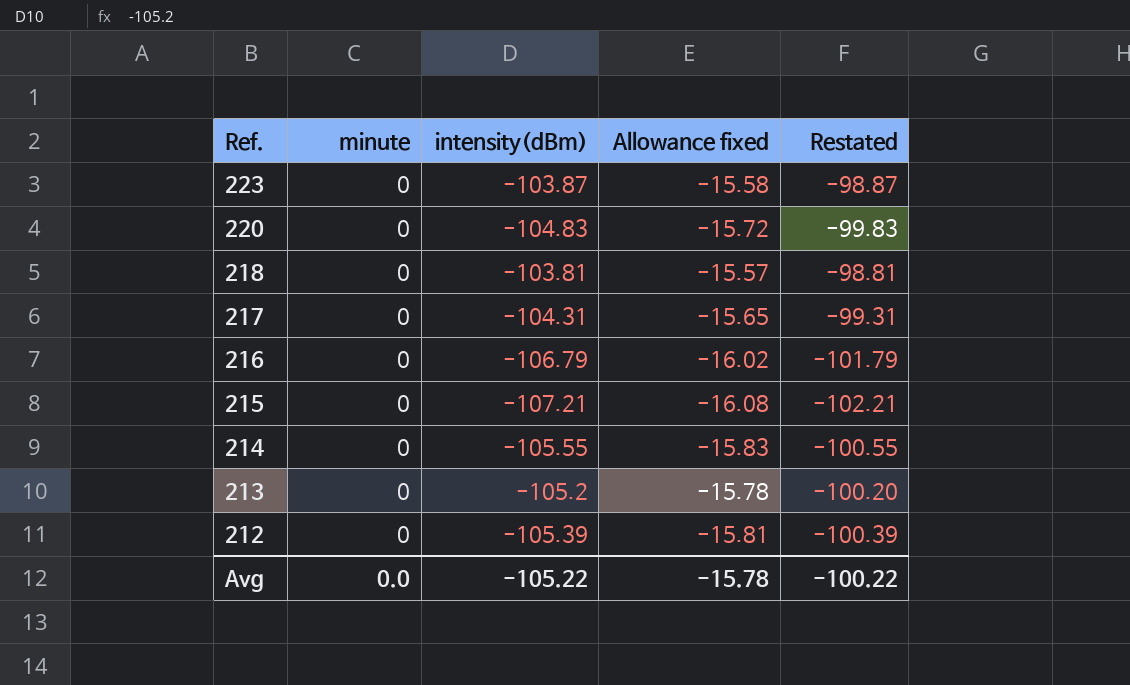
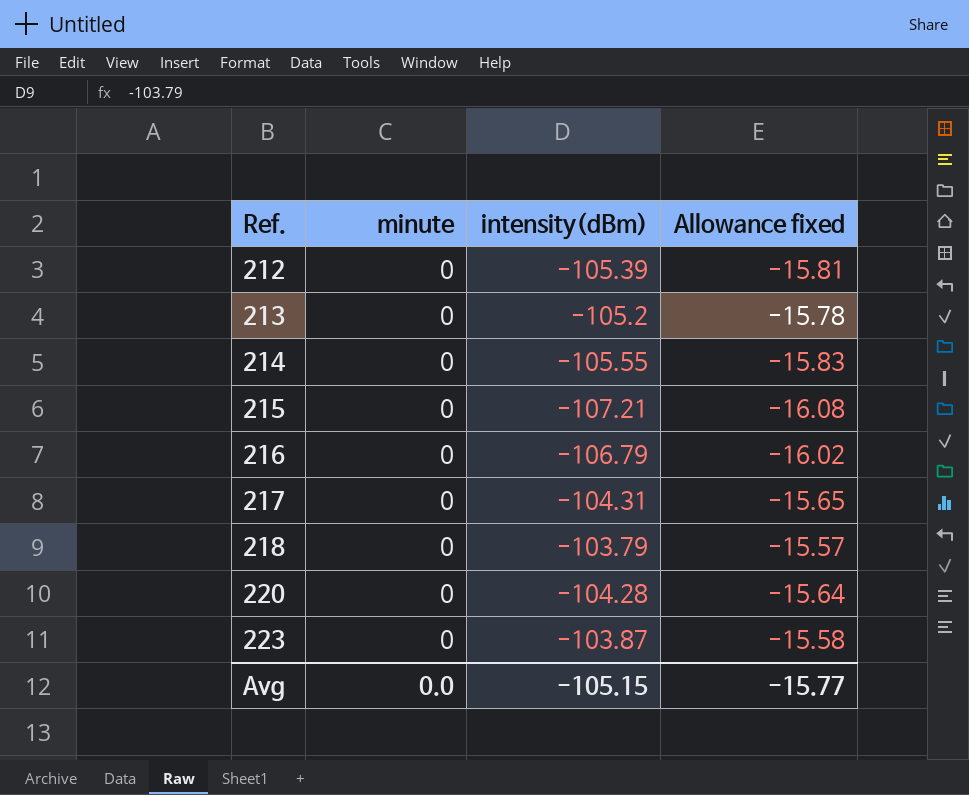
row order: Ref. descending -> Ref. ascending
column Restated | formula: [intensity(dBm)] + 5 -> none
218 | intensity(dBm): -103.81 -> -103.79
220 | intensity(dBm): -104.83 -> -104.28
220 | Allowance fixed: -15.72 -> -15.64
Avg | intensity(dBm): -105.22 -> -105.15
Avg | Allowance fixed: -15.78 -> -15.77

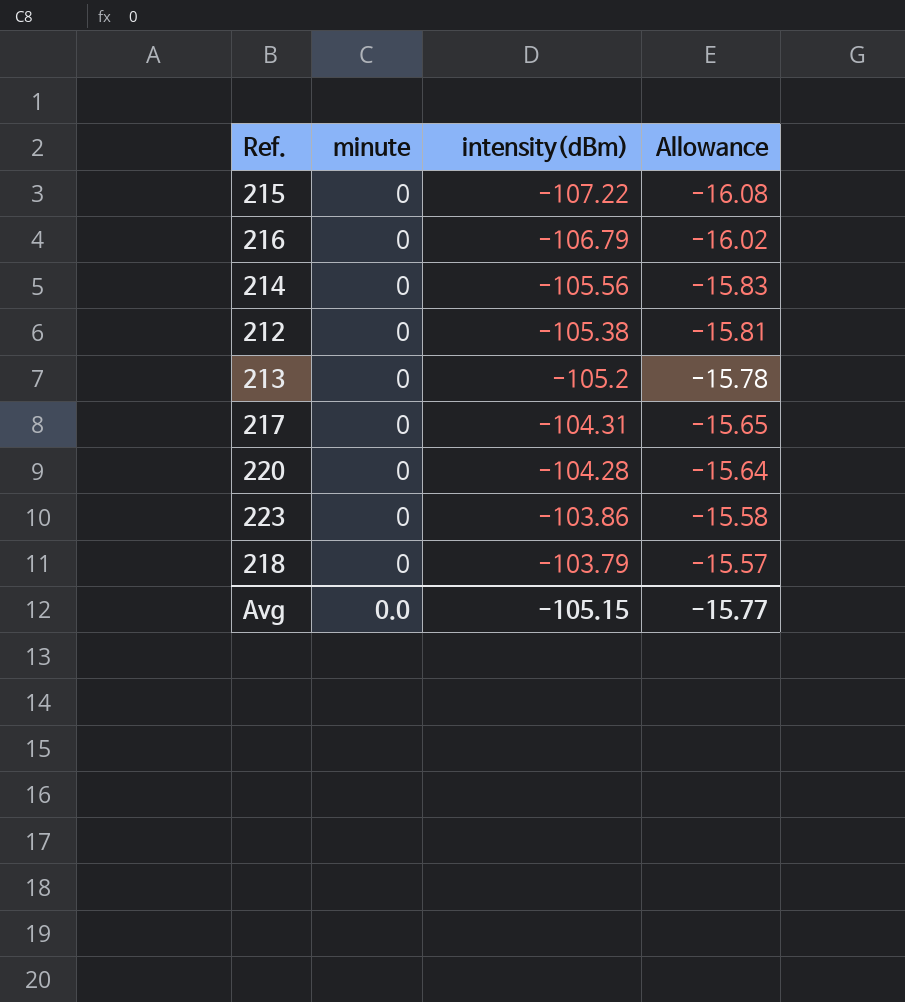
row order: Ref. ascending -> intensity(dBm) ascending
column name: Allowance fixed -> Allowance
215 | intensity(dBm): -107.21 -> -107.22
214 | intensity(dBm): -105.55 -> -105.56
212 | intensity(dBm): -105.39 -> -105.38
223 | intensity(dBm): -103.87 -> -103.86

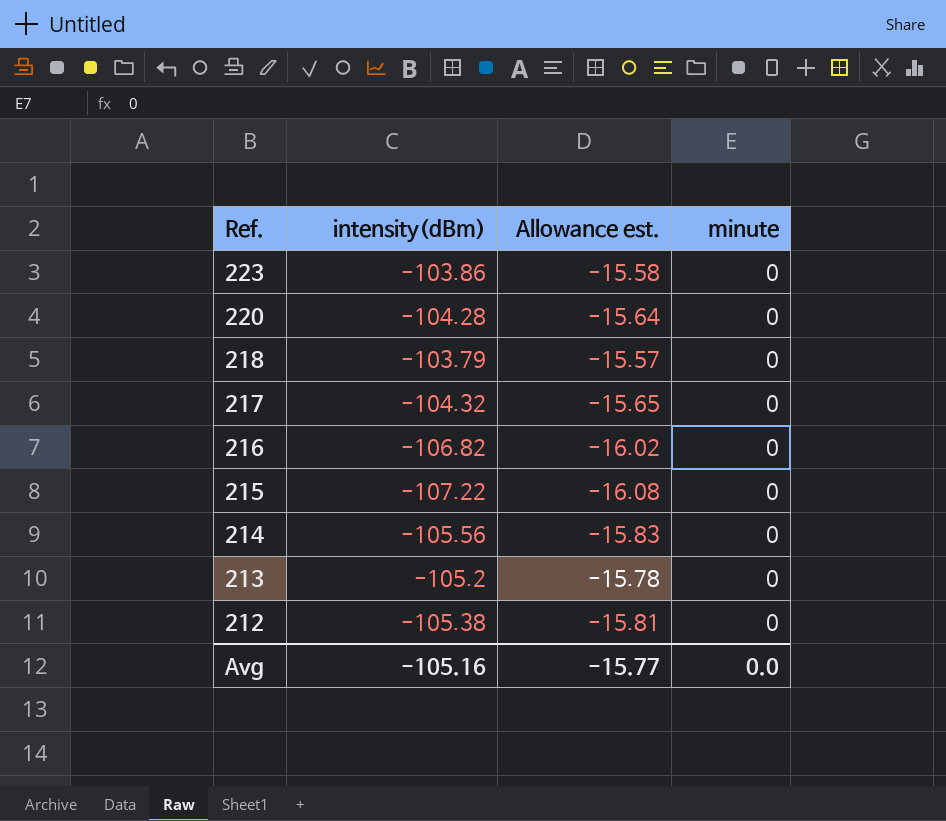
row order: intensity(dBm) ascending -> Ref. descending
column name: Allowance -> Allowance est.
column minute | position: 2 -> 4
217 | intensity(dBm): -104.31 -> -104.32
216 | intensity(dBm): -106.79 -> -106.82
Avg | intensity(dBm): -105.15 -> -105.16

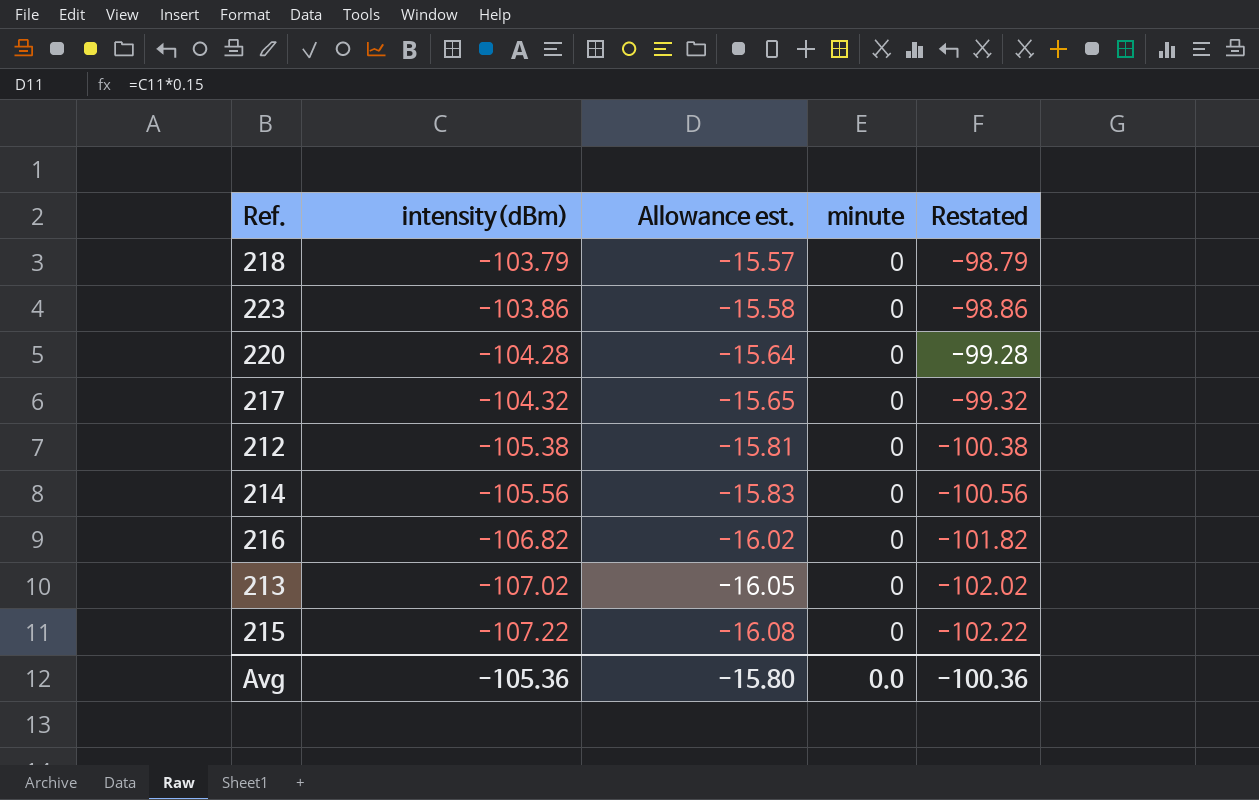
row order: Ref. descending -> intensity(dBm) descending
column Restated | formula: none -> [intensity(dBm)] + 5
213 | intensity(dBm): -105.2 -> -107.02
213 | Allowance est.: -15.78 -> -16.05
Avg | intensity(dBm): -105.16 -> -105.36
Avg | Allowance est.: -15.77 -> -15.80

